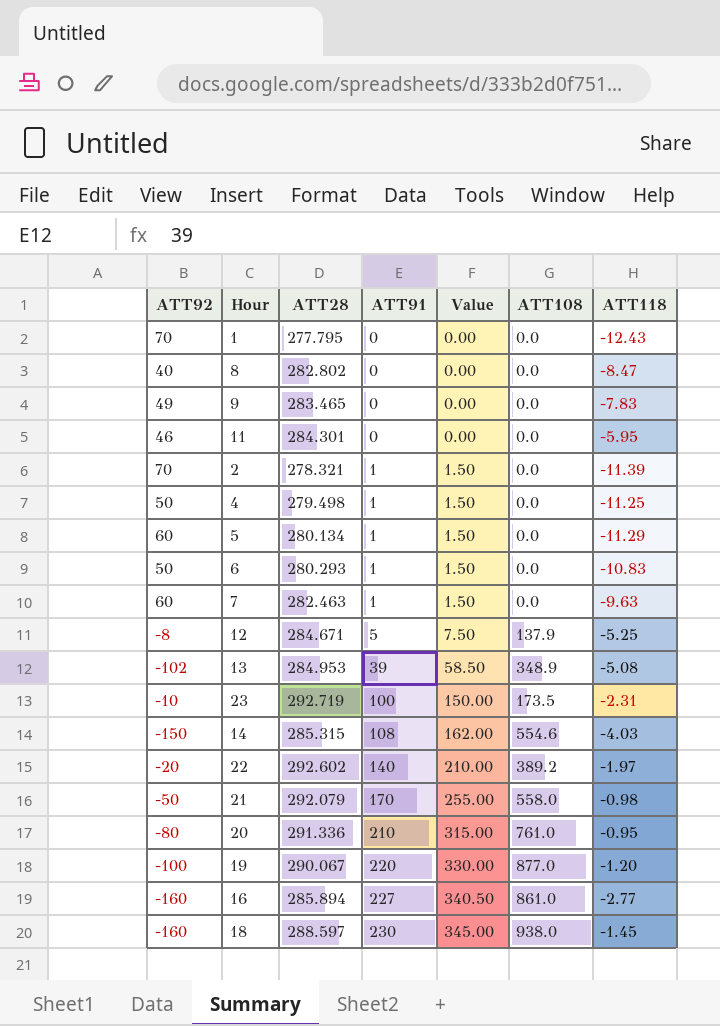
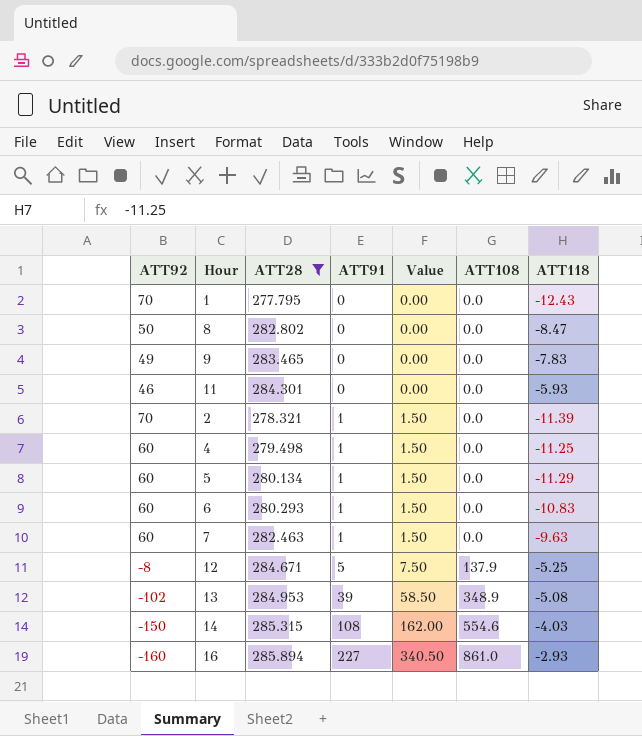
filter: none -> ATT28 <= 285.894
8 | ATT92: 40 -> 50
11 | ATT118: -5.95 -> -5.93
4 | ATT92: 50 -> 60
6 | ATT92: 50 -> 60
16 | ATT118: -2.77 -> -2.93

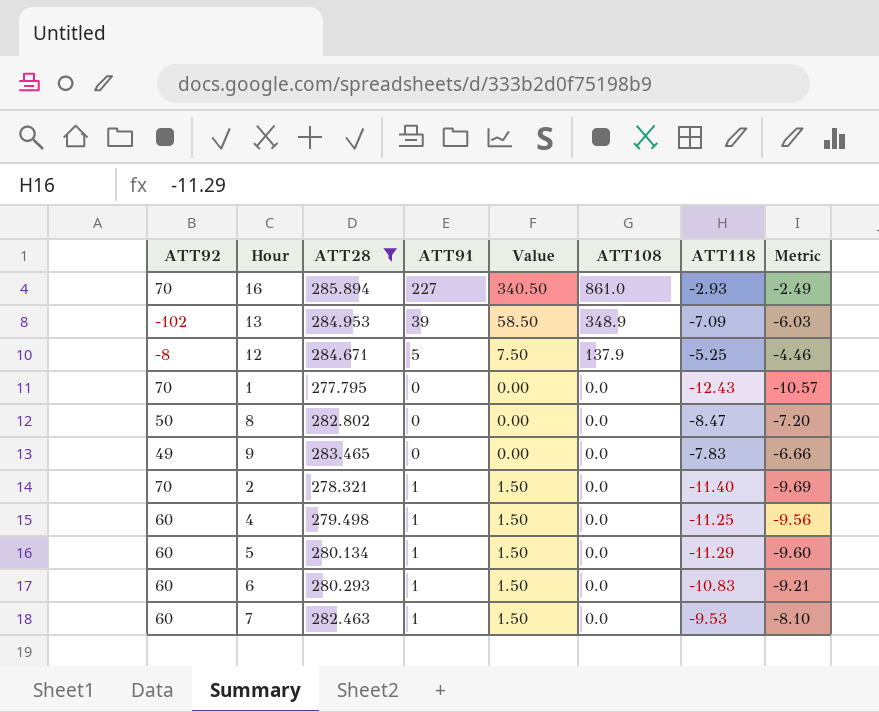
row order: ATT91 ascending -> ATT108 descending
column Metric | formula: none -> [ATT118] * 0.85
row 11: 46 | 284.301 | 0 | 0.00 | 0.0 | -5.93 -> none
row 14: -150 | 285.315 | 108 | 162.00 | 554.6 | -4.03 -> none
16 | ATT92: -160 -> 70
13 | ATT118: -5.08 -> -7.09
2 | ATT118: -11.39 -> -11.40
7 | ATT118: -9.63 -> -9.53

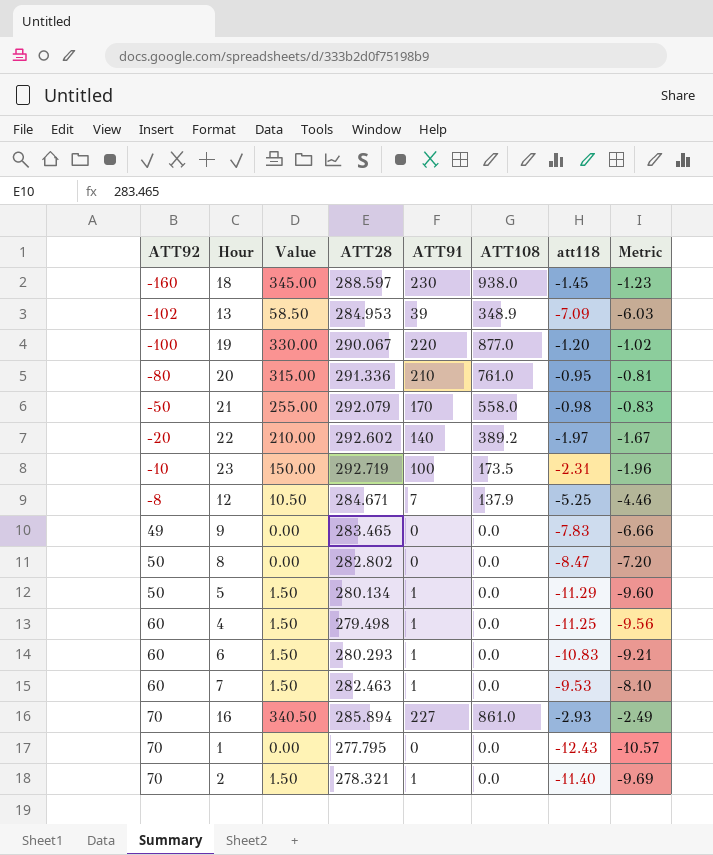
filter: ATT28 <= 285.894 -> none
row order: ATT108 descending -> ATT92 ascending
column Value | position: 5 -> 3
column name: ATT118 -> att118
12 | Value: 7.50 -> 10.50
12 | ATT91: 5 -> 7
5 | ATT92: 60 -> 50

